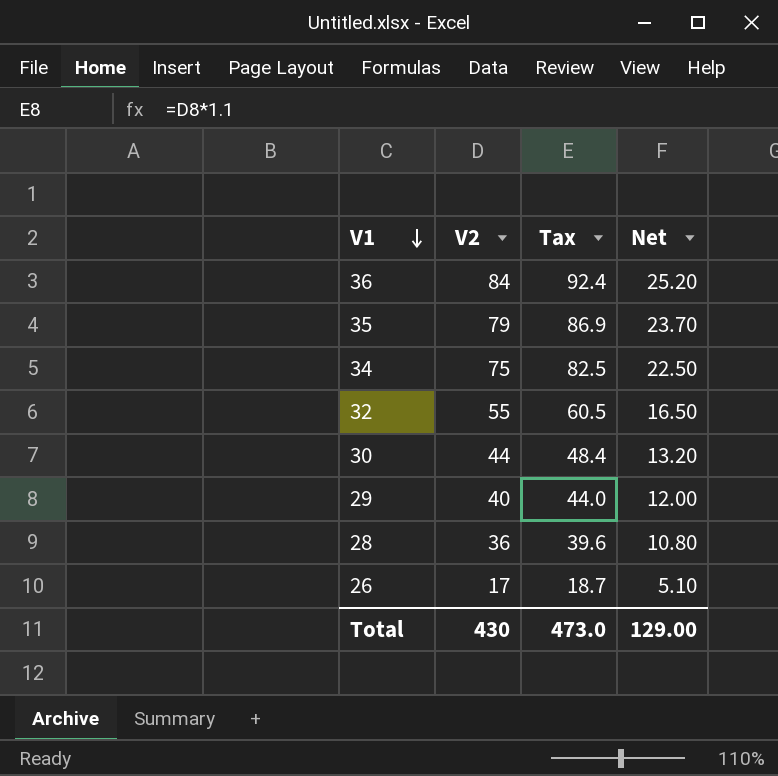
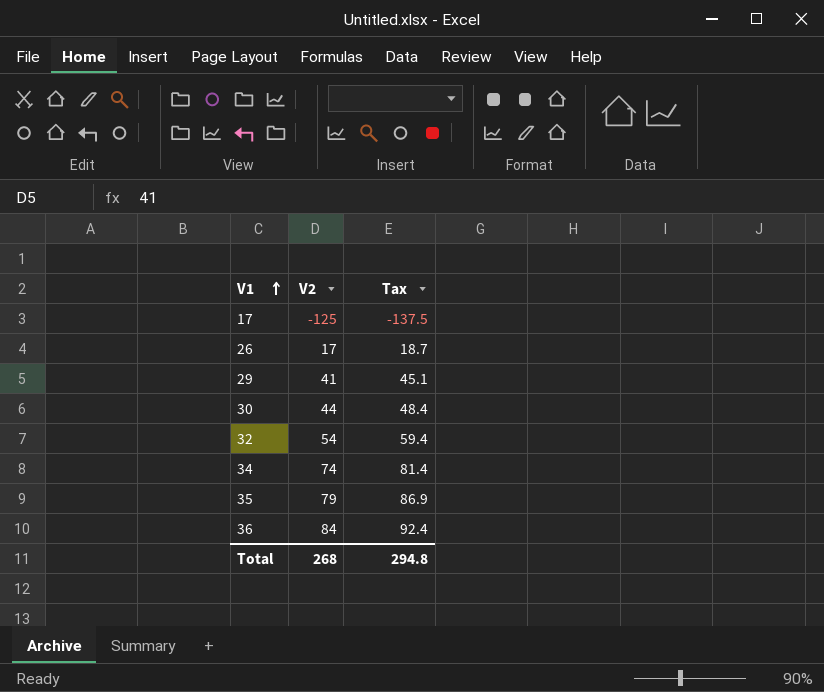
row order: V1 descending -> V1 ascending
column Net | formula: [V2] * 0.3 -> none
row 28: 36 | 39.6 | 10.80 -> none
row 17: none -> -125 | -137.5
29 | V2: 40 -> 41
29 | Tax: 44.0 -> 45.1
32 | V2: 55 -> 54
32 | Tax: 60.5 -> 59.4
34 | V2: 75 -> 74
34 | Tax: 82.5 -> 81.4
Total | V2: 430 -> 268
Total | Tax: 473.0 -> 294.8

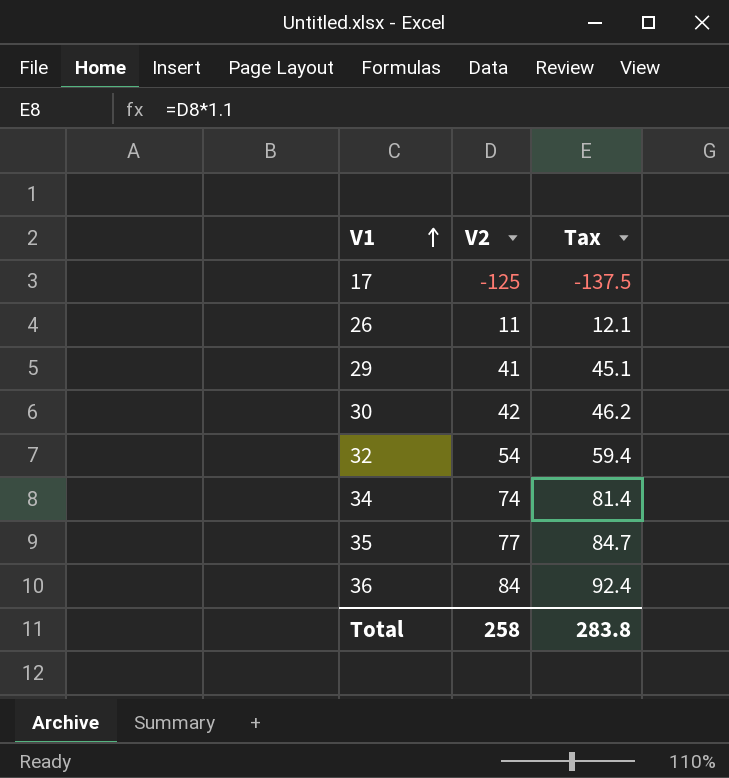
26 | V2: 17 -> 11
26 | Tax: 18.7 -> 12.1
30 | V2: 44 -> 42
30 | Tax: 48.4 -> 46.2
35 | V2: 79 -> 77
35 | Tax: 86.9 -> 84.7
Total | V2: 268 -> 258
Total | Tax: 294.8 -> 283.8

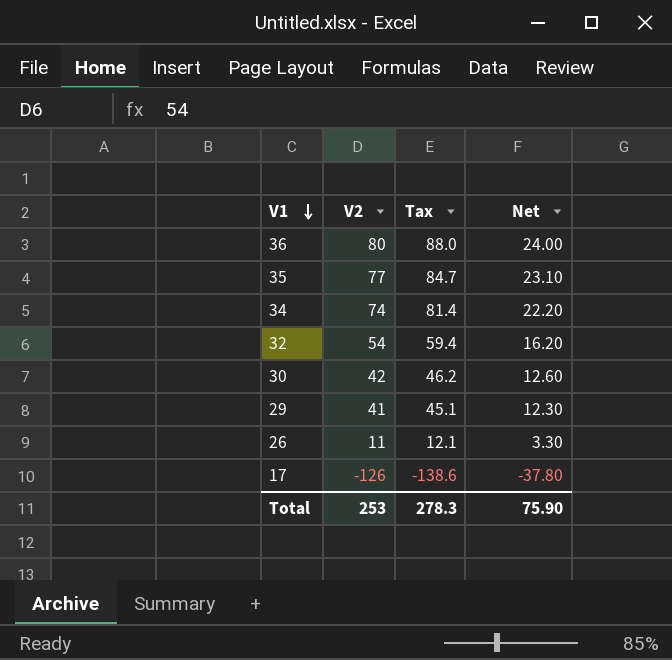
row order: V1 ascending -> V1 descending
column Net | formula: none -> [V2] * 0.3
36 | V2: 84 -> 80
36 | Tax: 92.4 -> 88.0
17 | V2: -125 -> -126
17 | Tax: -137.5 -> -138.6
Total | V2: 258 -> 253
Total | Tax: 283.8 -> 278.3

